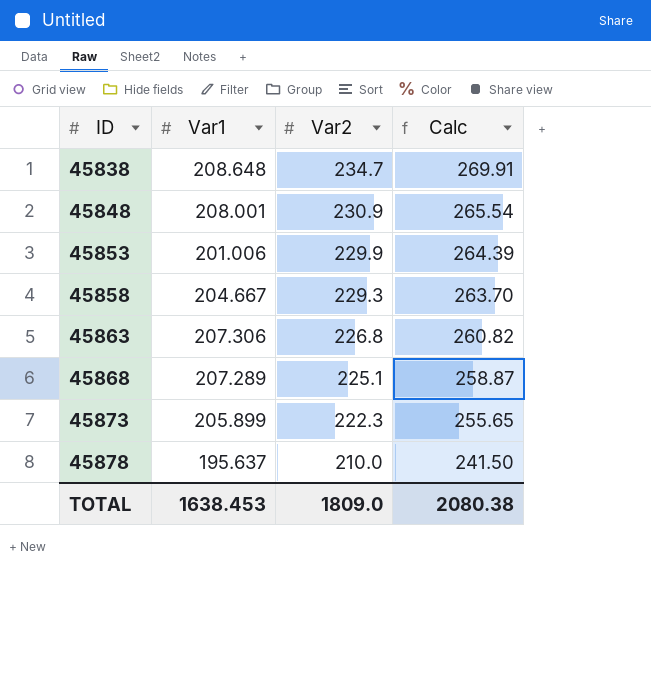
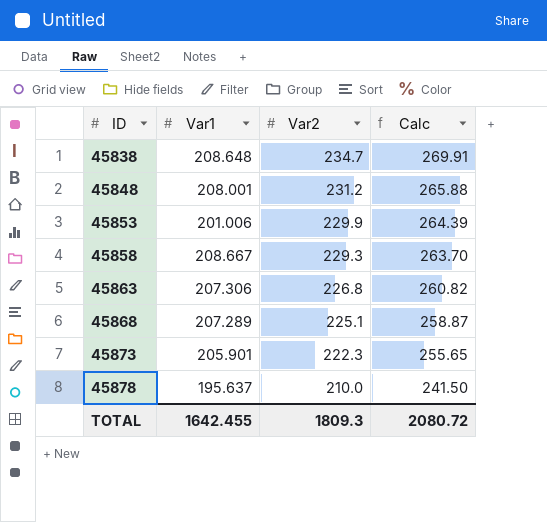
45848 | Var2: 230.9 -> 231.2
45848 | Calc: 265.54 -> 265.88
45858 | Var1: 204.667 -> 208.667
45873 | Var1: 205.899 -> 205.901
TOTAL | Var1: 1638.453 -> 1642.455
TOTAL | Var2: 1809.0 -> 1809.3
TOTAL | Calc: 2080.38 -> 2080.72

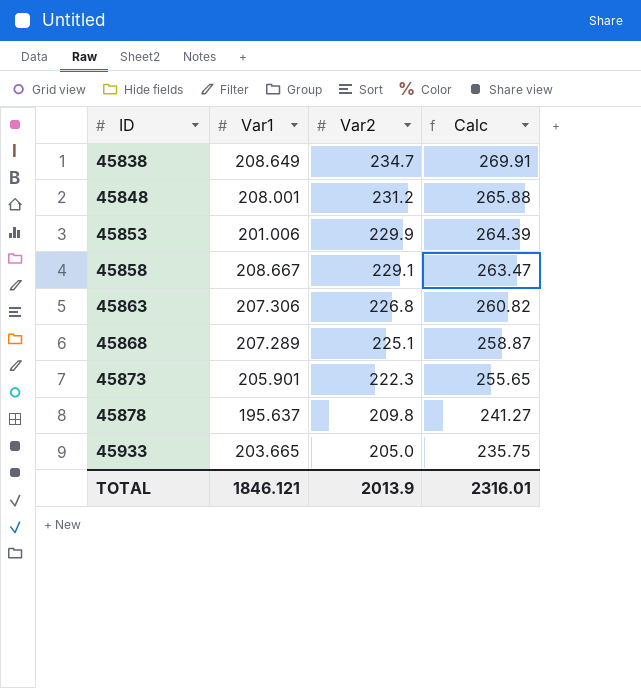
45838 | Var1: 208.648 -> 208.649
45858 | Var2: 229.3 -> 229.1
45858 | Calc: 263.70 -> 263.47
45878 | Var2: 210.0 -> 209.8
45878 | Calc: 241.50 -> 241.27
row 45933: none -> 203.665 | 205.0 | 235.75
TOTAL | Var1: 1642.455 -> 1846.121
TOTAL | Var2: 1809.3 -> 2013.9
TOTAL | Calc: 2080.72 -> 2316.01

